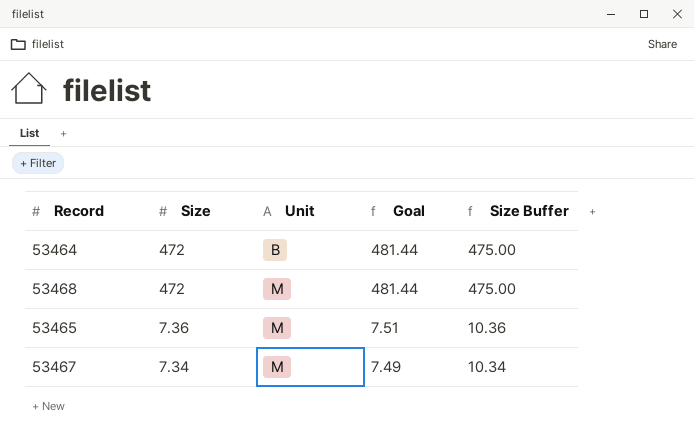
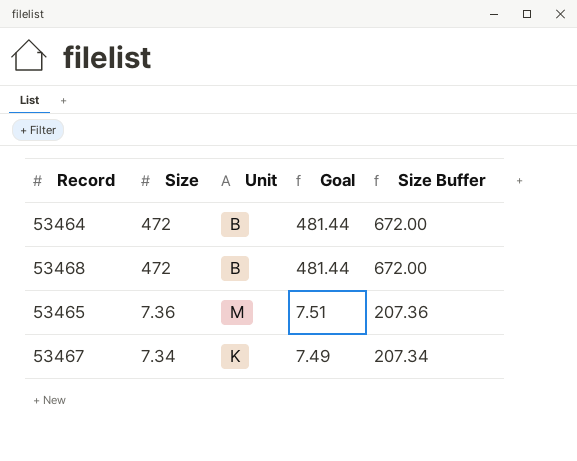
column Size Buffer | formula: [Size] + 3 -> [Size] + 200
53468 | Unit: M -> B
53467 | Unit: M -> K

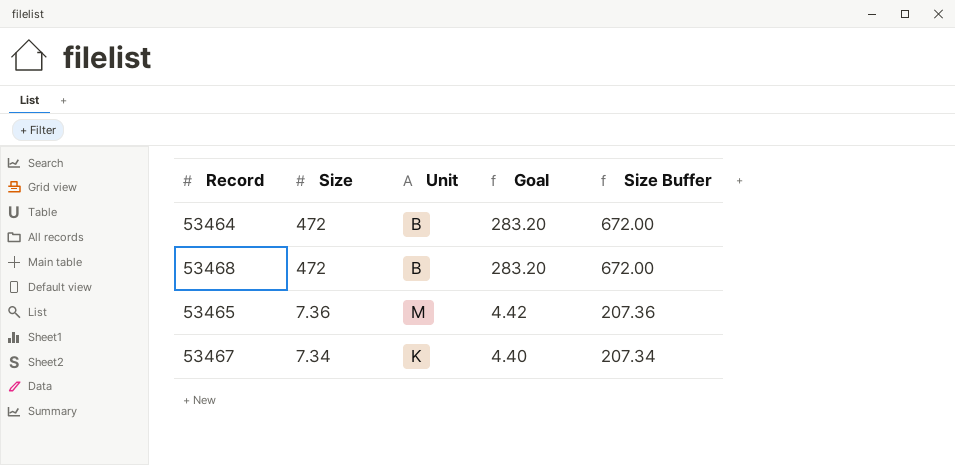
column Goal | formula: [Size] * 1.02 -> [Size] * 0.6

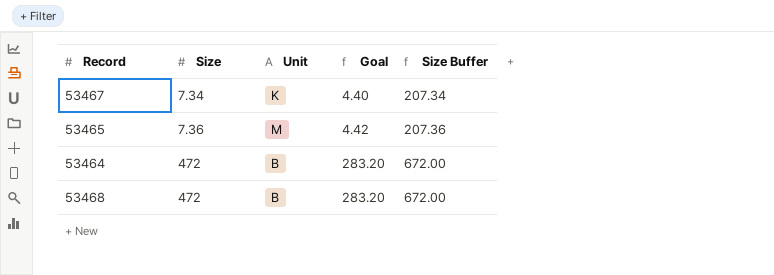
row order: Size descending -> Size ascending

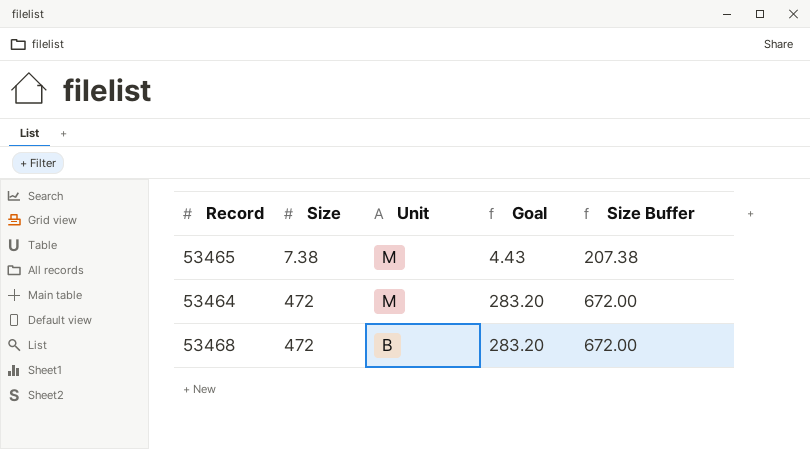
row 53467: 7.34 | K | 4.40 | 207.34 -> none
53465 | Size: 7.36 -> 7.38
53465 | Goal: 4.42 -> 4.43
53465 | Size Buffer: 207.36 -> 207.38
53464 | Unit: B -> M

